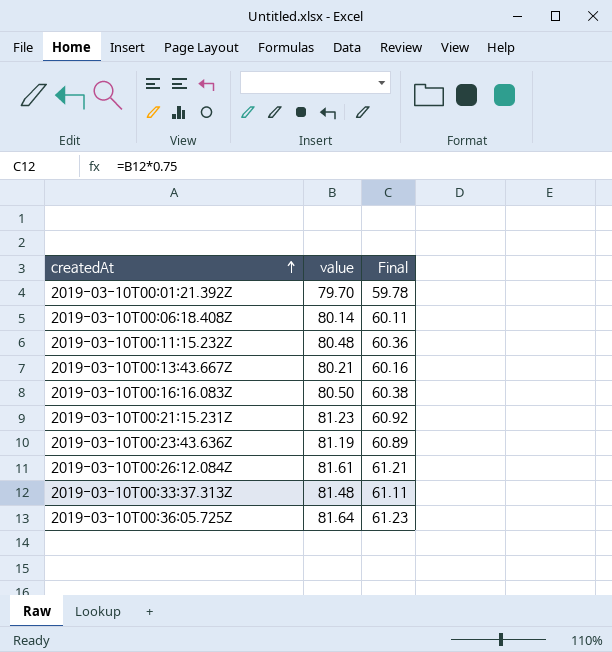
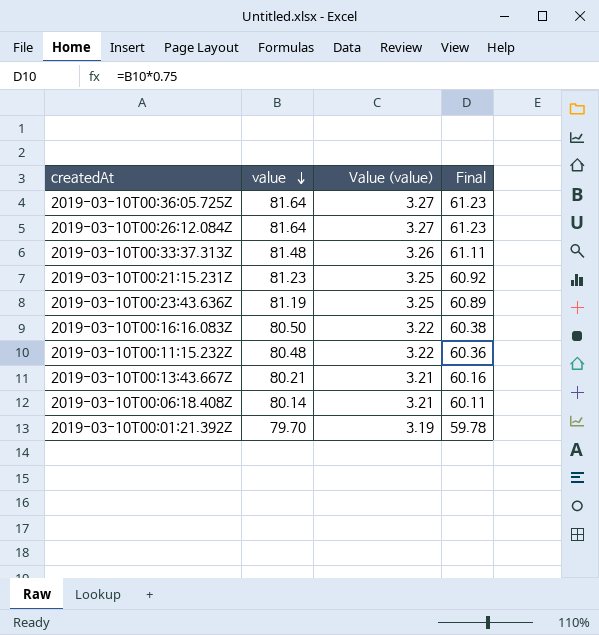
row order: createdAt ascending -> value descending
column Value (value) | formula: none -> [value] * 0.04
2019-03-10T00:26:12.084Z | value: 81.61 -> 81.64
2019-03-10T00:26:12.084Z | Final: 61.21 -> 61.23

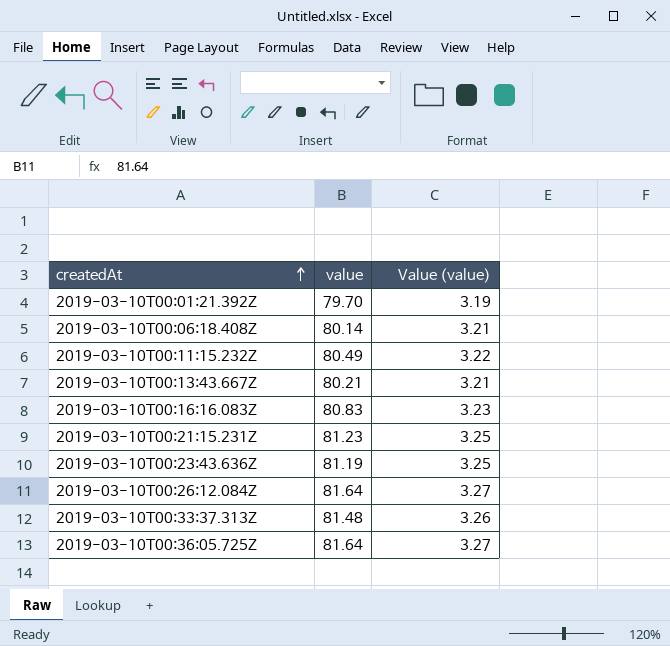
row order: value descending -> createdAt ascending
column Final | formula: [value] * 0.75 -> none
2019-03-10T00:11:15.232Z | value: 80.48 -> 80.49
2019-03-10T00:16:16.083Z | value: 80.50 -> 80.83
2019-03-10T00:16:16.083Z | Value (value): 3.22 -> 3.23

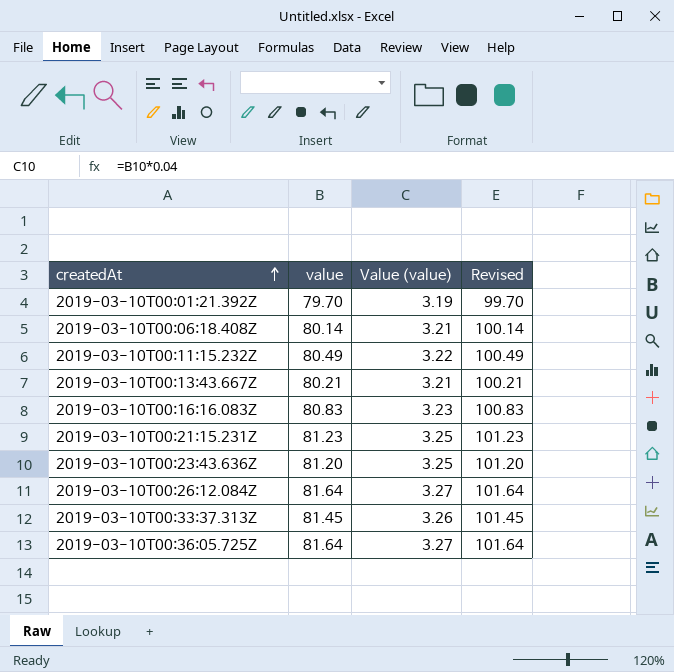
column Revised | formula: none -> [value] + 20
2019-03-10T00:23:43.636Z | value: 81.19 -> 81.20
2019-03-10T00:33:37.313Z | value: 81.48 -> 81.45

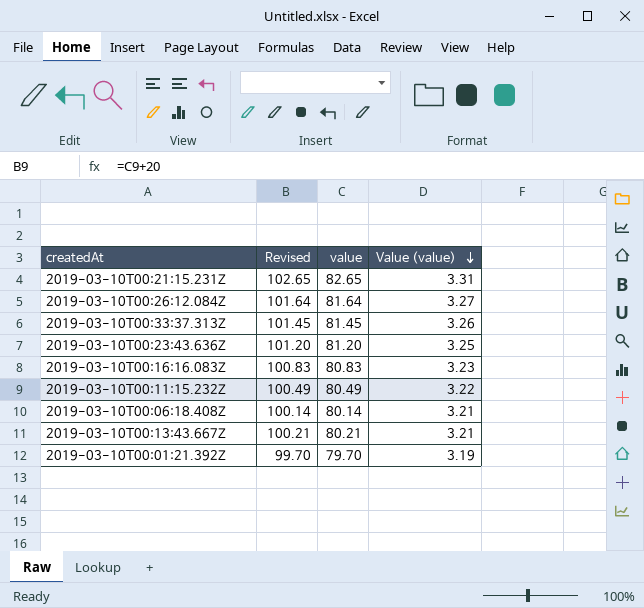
row order: createdAt ascending -> Value (value) descending
column Revised | position: 4 -> 2
row 2019-03-10T00:36:05.725Z: 81.64 | 3.27 | 101.64 -> none
2019-03-10T00:21:15.231Z | Revised: 101.23 -> 102.65
2019-03-10T00:21:15.231Z | value: 81.23 -> 82.65
2019-03-10T00:21:15.231Z | Value (value): 3.25 -> 3.31

